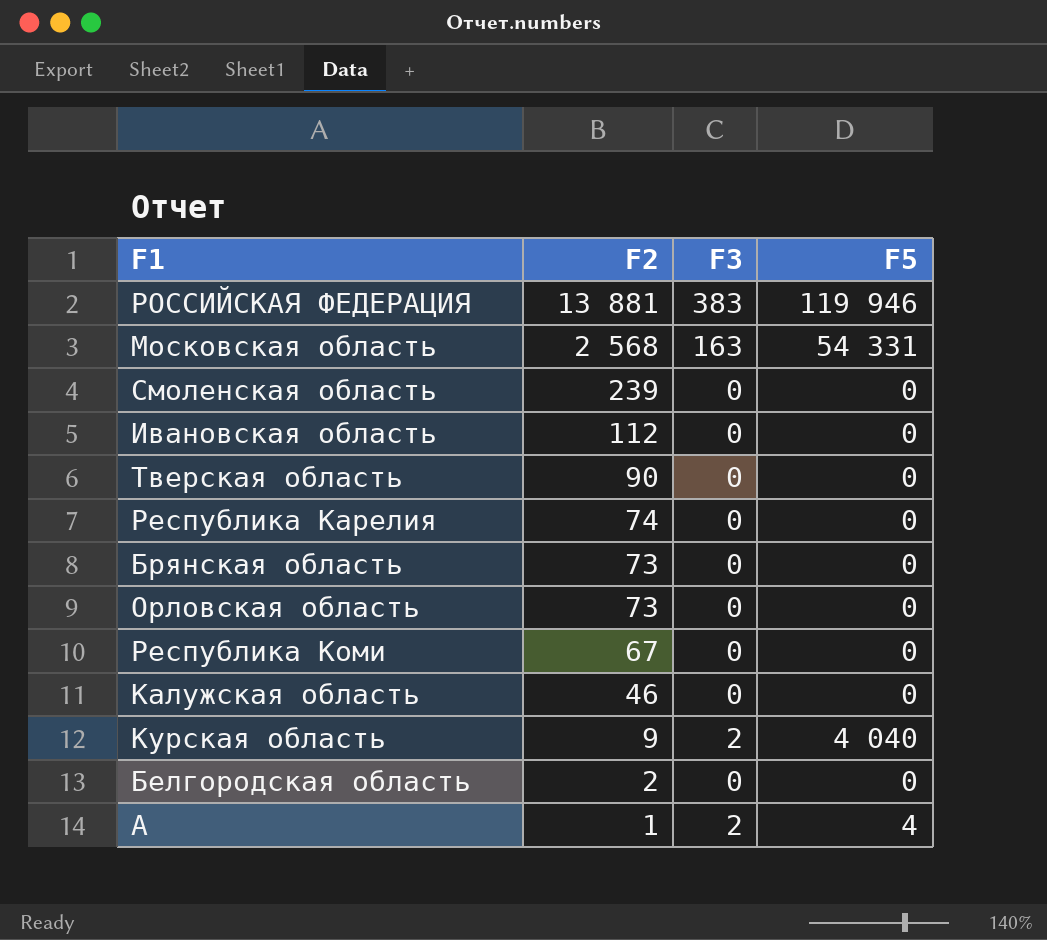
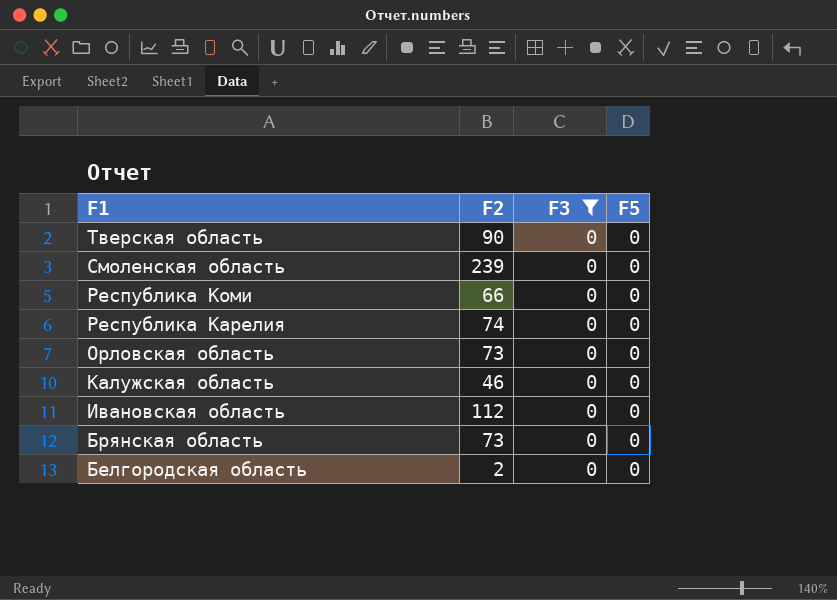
filter: none -> F3 = 0
row order: F2 descending -> F1 descending
Республика Коми | F2: 67 -> 66

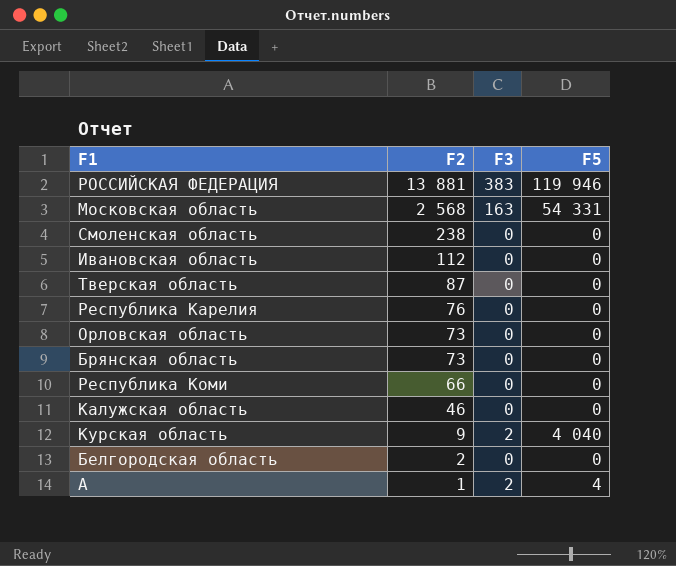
filter: F3 = 0 -> none
row order: F1 descending -> F2 descending
Смоленская область | F2: 239 -> 238
Тверская область | F2: 90 -> 87
Республика Карелия | F2: 74 -> 76

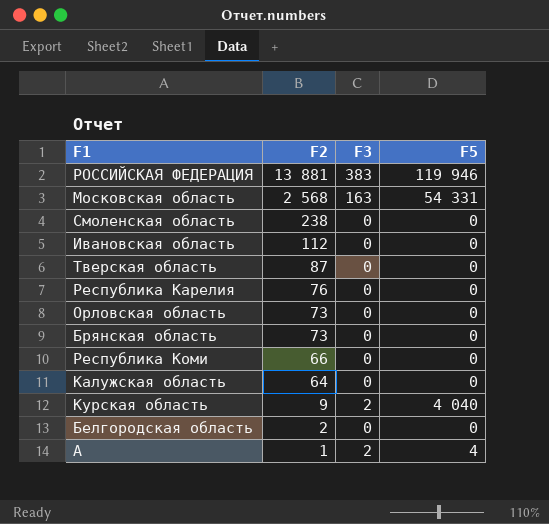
Калужская область | F2: 46 -> 64

